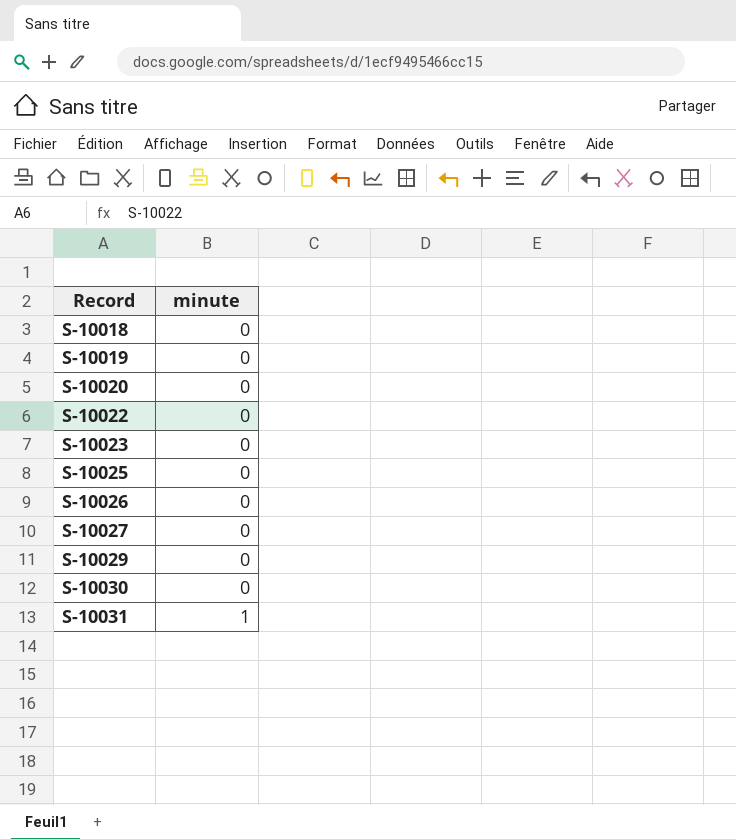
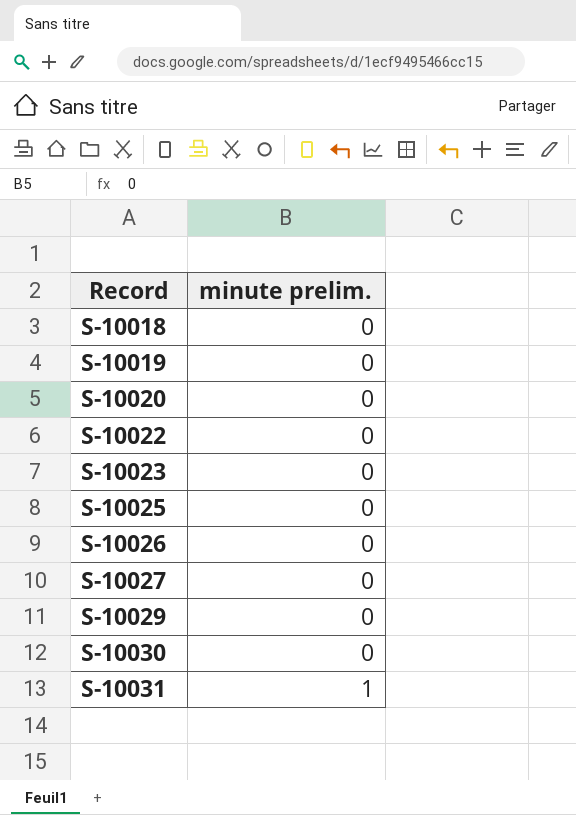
column name: minute -> minute prelim.

